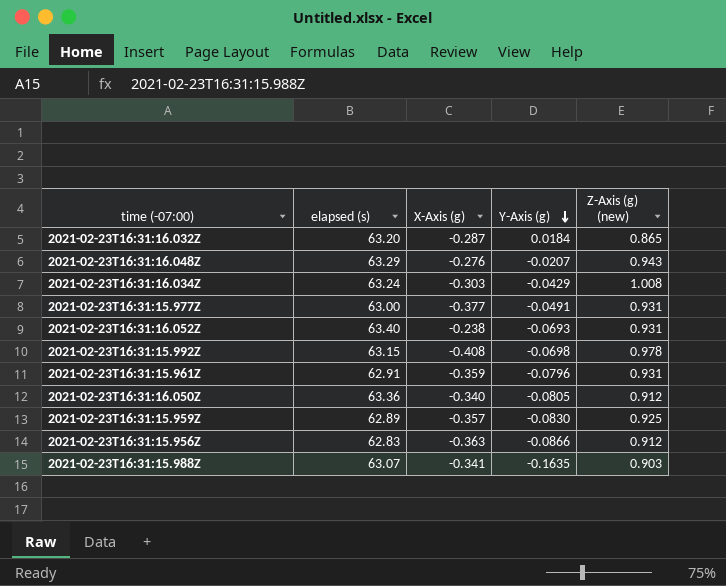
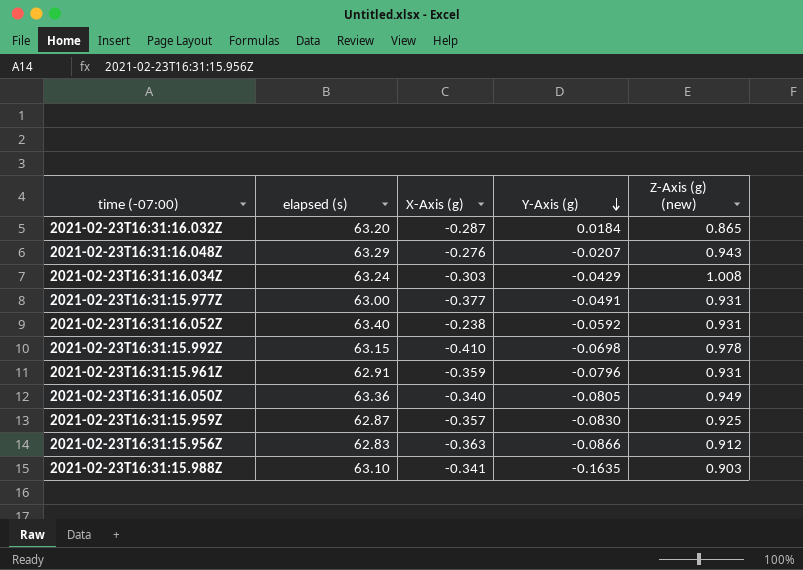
2021-02-23T16:31:16.052Z | Y-Axis (g): -0.0693 -> -0.0592
2021-02-23T16:31:15.992Z | X-Axis (g): -0.408 -> -0.410
2021-02-23T16:31:16.050Z | Z-Axis (g) (new): 0.912 -> 0.949
2021-02-23T16:31:15.959Z | elapsed (s): 62.89 -> 62.87
2021-02-23T16:31:15.988Z | elapsed (s): 63.07 -> 63.10

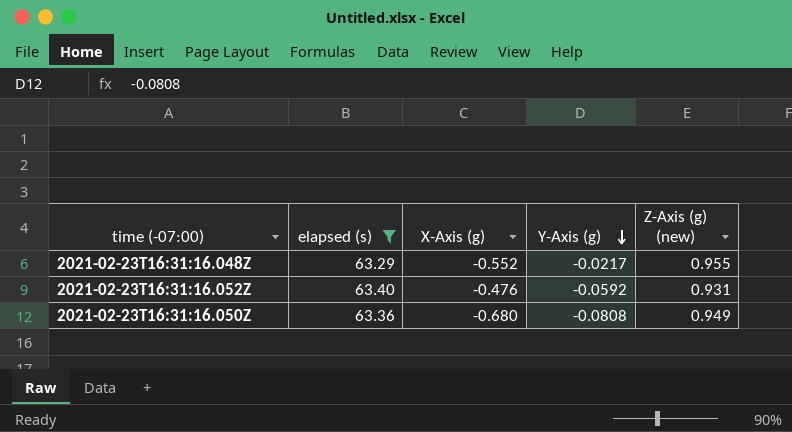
filter: none -> elapsed (s) >= 63.29
2021-02-23T16:31:16.048Z | X-Axis (g): -0.276 -> -0.552
2021-02-23T16:31:16.048Z | Y-Axis (g): -0.0207 -> -0.0217
2021-02-23T16:31:16.048Z | Z-Axis (g) (new): 0.943 -> 0.955
2021-02-23T16:31:16.052Z | X-Axis (g): -0.238 -> -0.476
2021-02-23T16:31:16.050Z | X-Axis (g): -0.340 -> -0.680
2021-02-23T16:31:16.050Z | Y-Axis (g): -0.0805 -> -0.0808

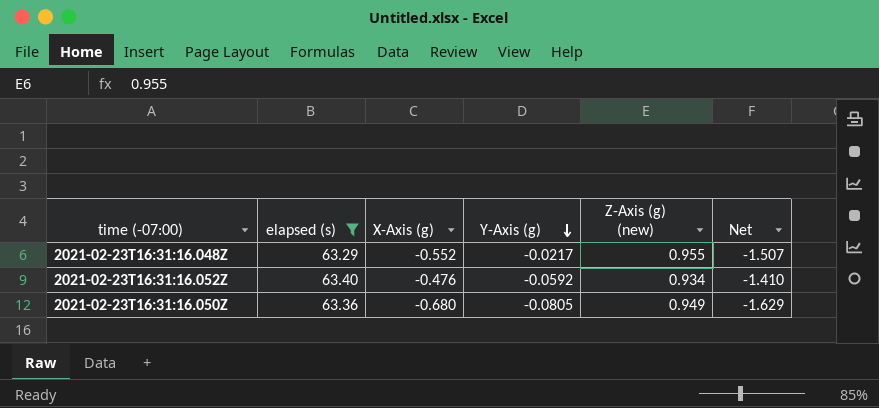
column Net | formula: none -> [X-Axis (g)] - [Z-Axis (g) (new)]
2021-02-23T16:31:16.052Z | Z-Axis (g) (new): 0.931 -> 0.934
2021-02-23T16:31:16.050Z | Y-Axis (g): -0.0808 -> -0.0805

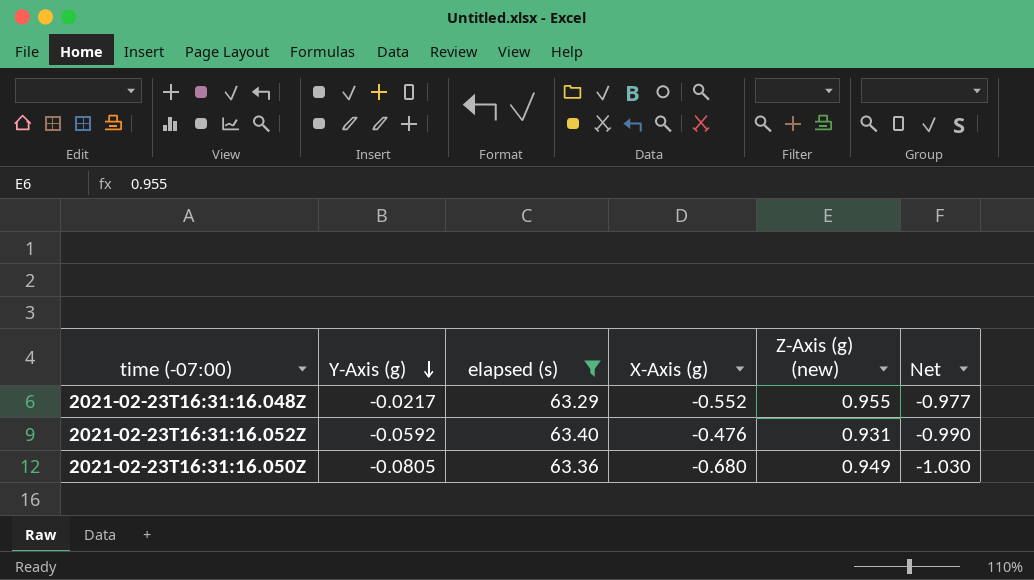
column Y-Axis (g) | position: 4 -> 2
column Net | formula: [X-Axis (g)] - [Z-Axis (g) (new)] -> [Y-Axis (g)] - [Z-Axis (g) (new)]
2021-02-23T16:31:16.052Z | Z-Axis (g) (new): 0.934 -> 0.931

